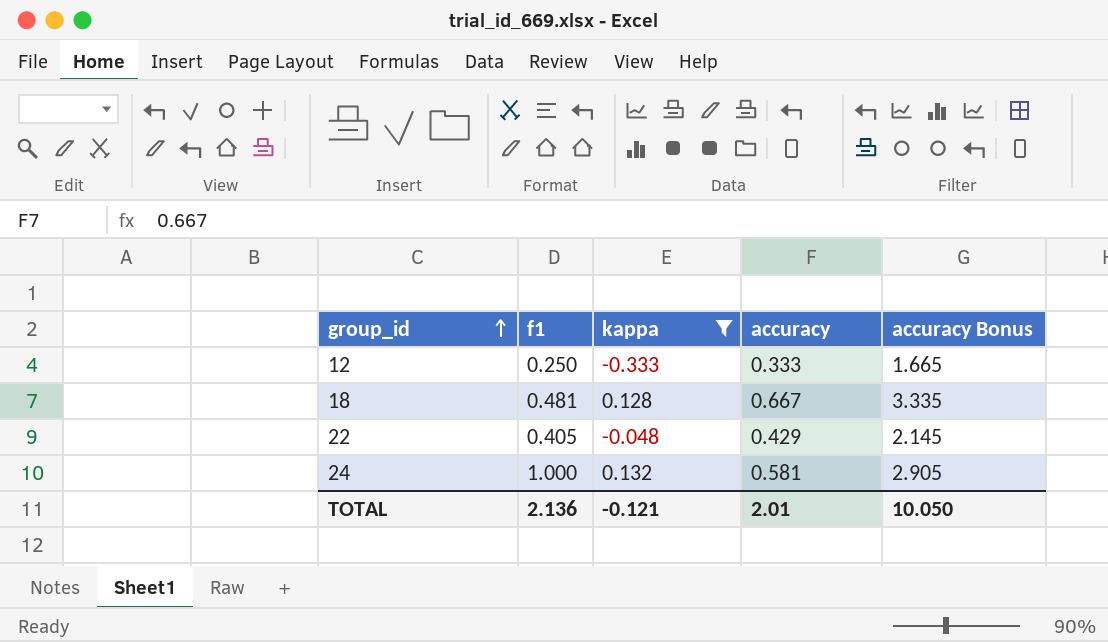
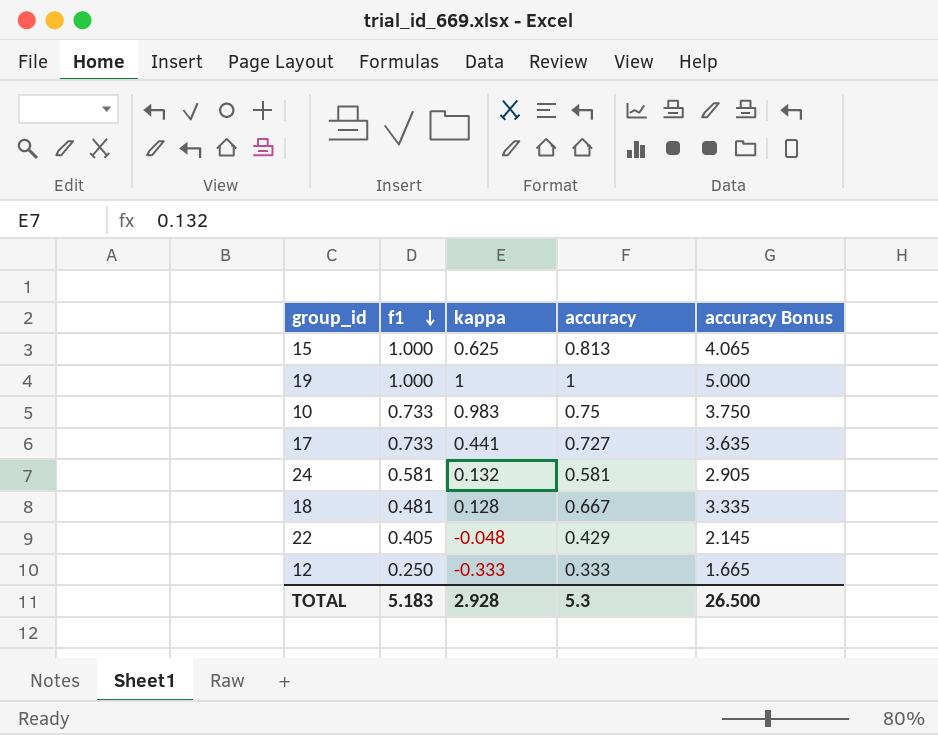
filter: kappa <= 0.132 -> none
row order: group_id ascending -> f1 descending
24 | f1: 1.000 -> 0.581
TOTAL | f1: 2.136 -> 5.183
TOTAL | kappa: -0.121 -> 2.928
TOTAL | accuracy: 2.01 -> 5.3
TOTAL | accuracy Bonus: 10.050 -> 26.500

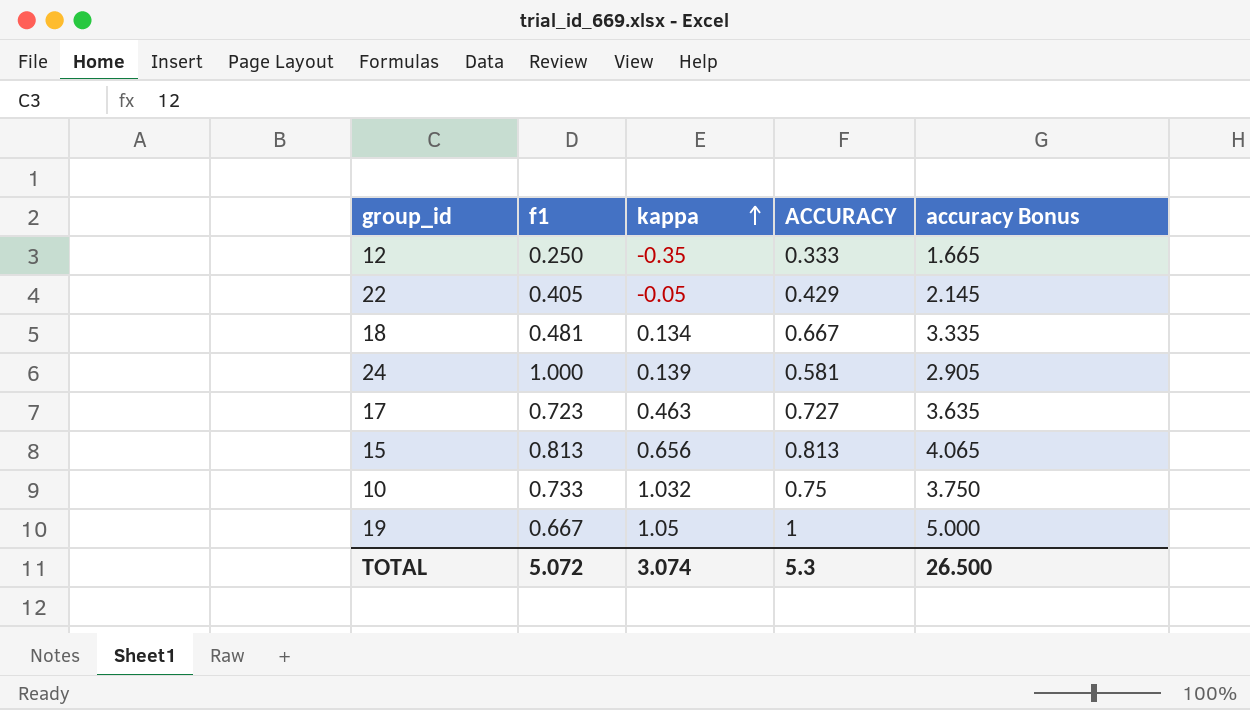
row order: f1 descending -> kappa ascending
column name: accuracy -> ACCURACY
12 | kappa: -0.333 -> -0.35
22 | kappa: -0.048 -> -0.05
18 | kappa: 0.128 -> 0.134
24 | f1: 0.581 -> 1.000
24 | kappa: 0.132 -> 0.139
17 | f1: 0.733 -> 0.723
17 | kappa: 0.441 -> 0.463
15 | f1: 1.000 -> 0.813
15 | kappa: 0.625 -> 0.656
10 | kappa: 0.983 -> 1.032
19 | f1: 1.000 -> 0.667
19 | kappa: 1 -> 1.05
TOTAL | f1: 5.183 -> 5.072
TOTAL | kappa: 2.928 -> 3.074

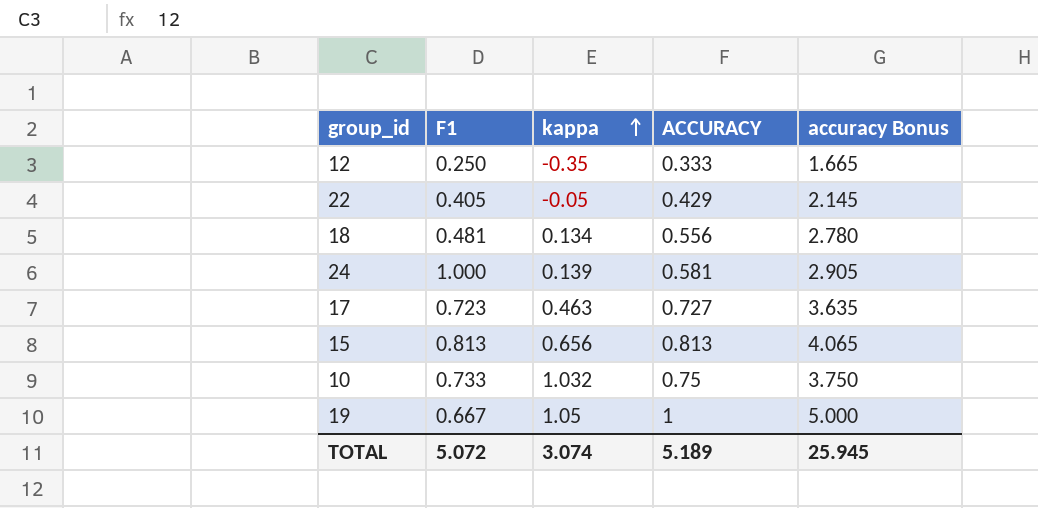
column name: f1 -> F1
18 | ACCURACY: 0.667 -> 0.556
18 | accuracy Bonus: 3.335 -> 2.780
TOTAL | ACCURACY: 5.3 -> 5.189
TOTAL | accuracy Bonus: 26.500 -> 25.945

